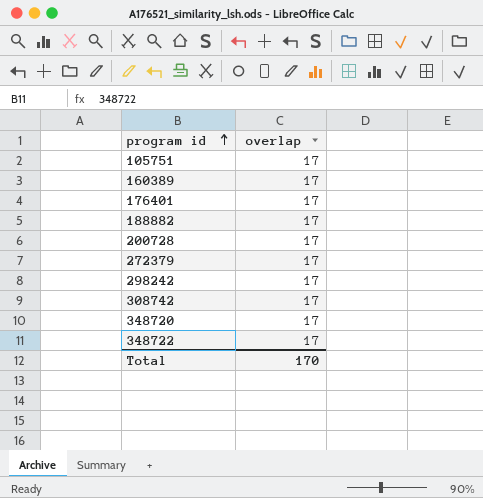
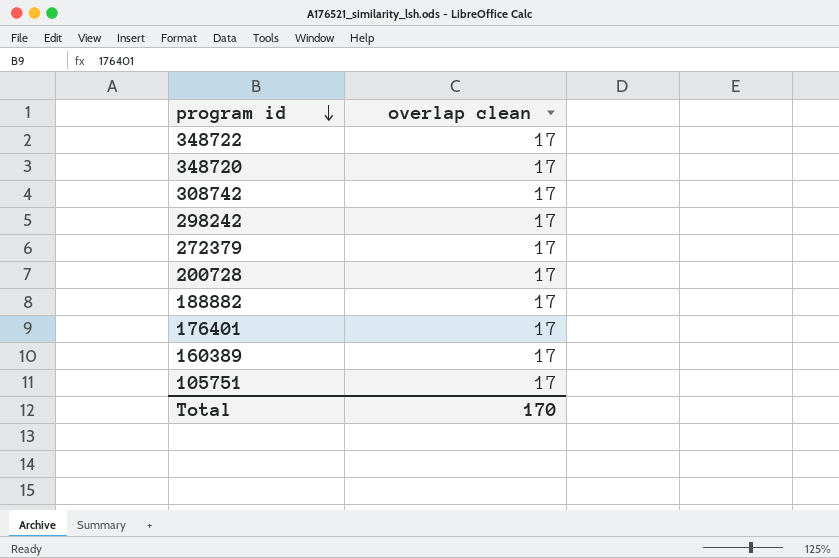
row order: program id ascending -> program id descending
column name: overlap -> overlap clean

